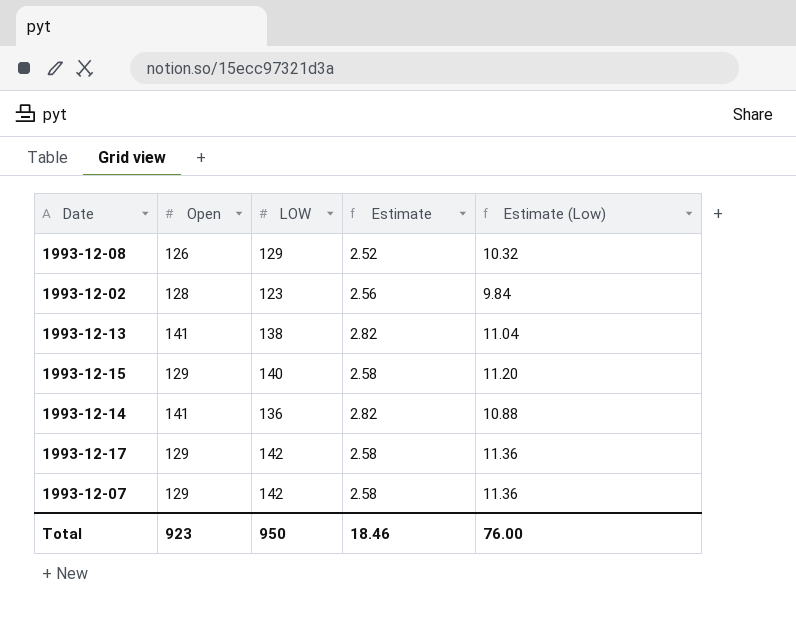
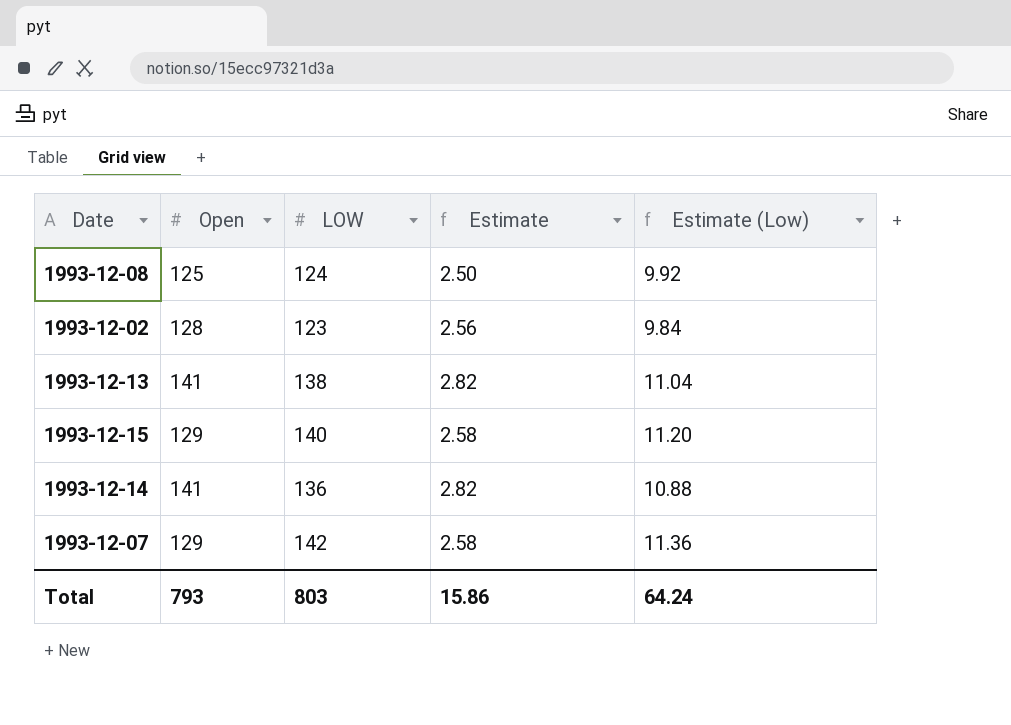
row 1993-12-17: 129 | 142 | 2.58 | 11.36 -> none
1993-12-08 | Open: 126 -> 125
1993-12-08 | LOW: 129 -> 124
1993-12-08 | Estimate: 2.52 -> 2.50
1993-12-08 | Estimate (Low): 10.32 -> 9.92
Total | Open: 923 -> 793
Total | LOW: 950 -> 803
Total | Estimate: 18.46 -> 15.86
Total | Estimate (Low): 76.00 -> 64.24

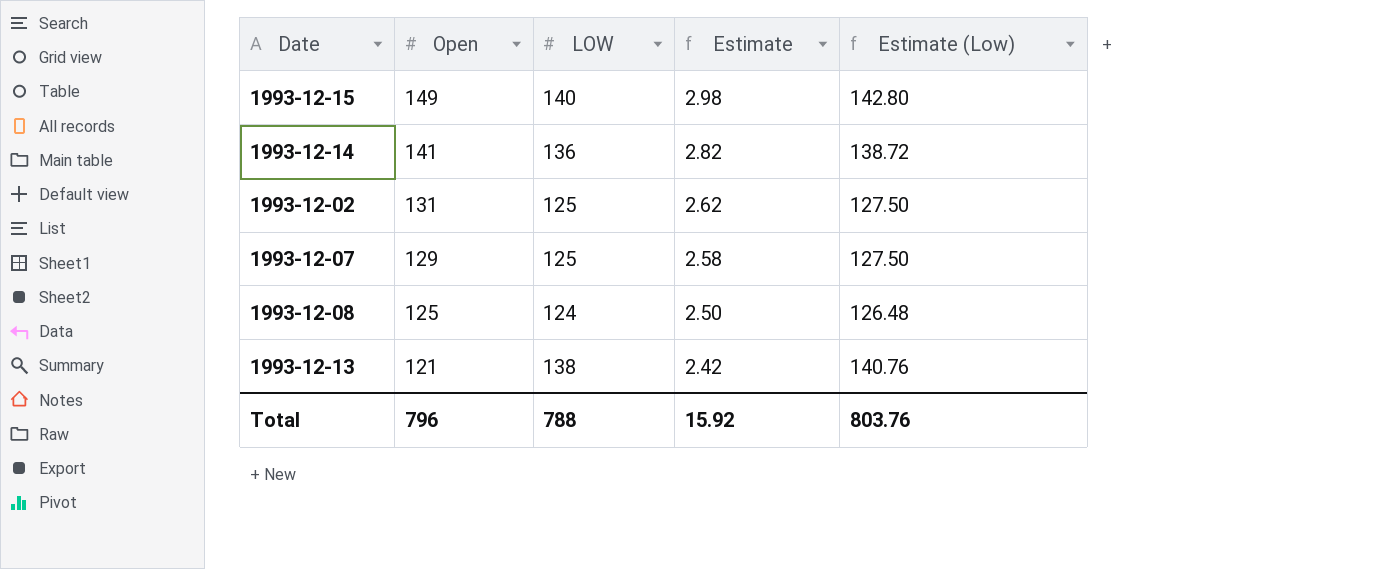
row order: none -> Open descending
column Estimate (Low) | formula: [LOW] * 0.08 -> [LOW] * 1.02
1993-12-15 | Open: 129 -> 149
1993-12-15 | Estimate: 2.58 -> 2.98
1993-12-02 | Open: 128 -> 131
1993-12-02 | LOW: 123 -> 125
1993-12-02 | Estimate: 2.56 -> 2.62
1993-12-07 | LOW: 142 -> 125
1993-12-13 | Open: 141 -> 121
1993-12-13 | Estimate: 2.82 -> 2.42
Total | Open: 793 -> 796
Total | LOW: 803 -> 788
Total | Estimate: 15.86 -> 15.92
Total | Estimate (Low): 64.24 -> 803.76

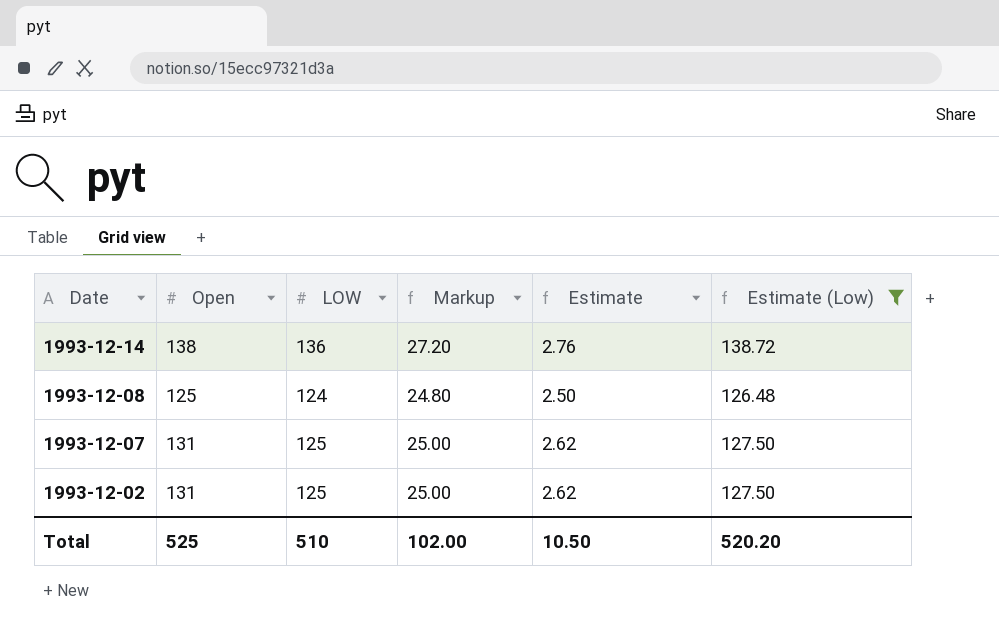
filter: none -> Estimate (Low) <= 138.72
row order: Open descending -> Date descending
column Markup | formula: none -> [LOW] * 0.2
1993-12-14 | Open: 141 -> 138
1993-12-14 | Estimate: 2.82 -> 2.76
1993-12-07 | Open: 129 -> 131
1993-12-07 | Estimate: 2.58 -> 2.62
Total | Open: 796 -> 525
Total | LOW: 788 -> 510
Total | Estimate: 15.92 -> 10.50
Total | Estimate (Low): 803.76 -> 520.20

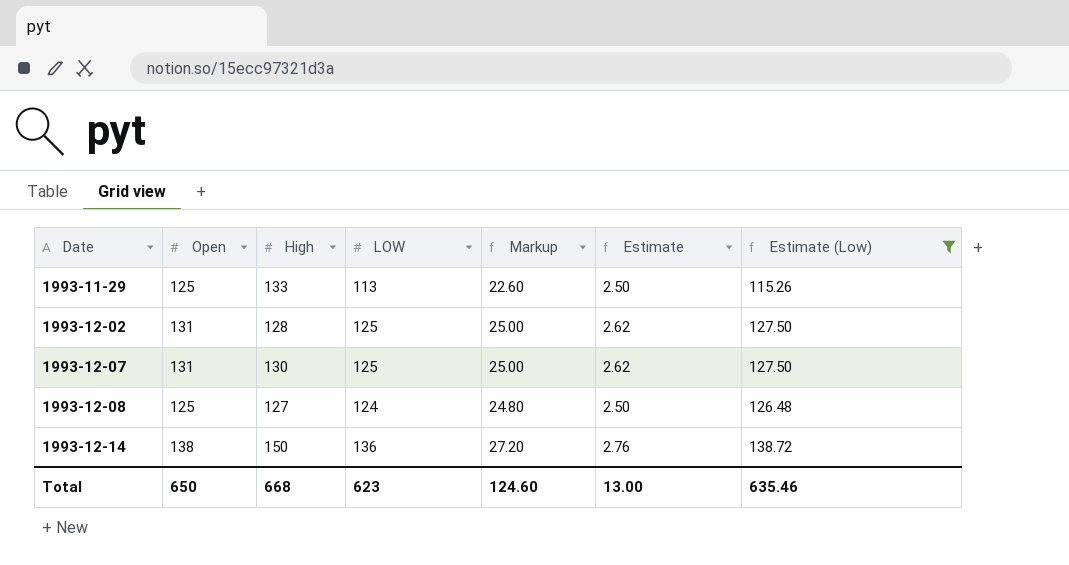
row order: Date descending -> Date ascending
column High | position: none -> 3
row 1993-11-29: none -> 125 | 133 | 113 | 22.60 | 2.50 | 115.26
Total | Open: 525 -> 650
Total | LOW: 510 -> 623
Total | Markup: 102.00 -> 124.60
Total | Estimate: 10.50 -> 13.00
Total | Estimate (Low): 520.20 -> 635.46

